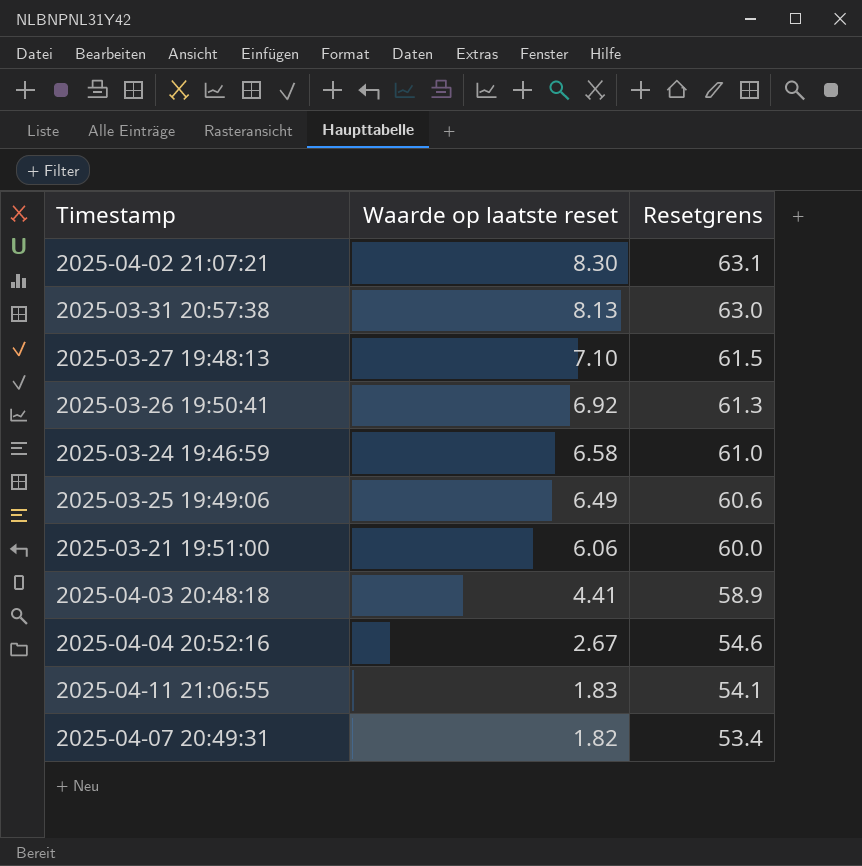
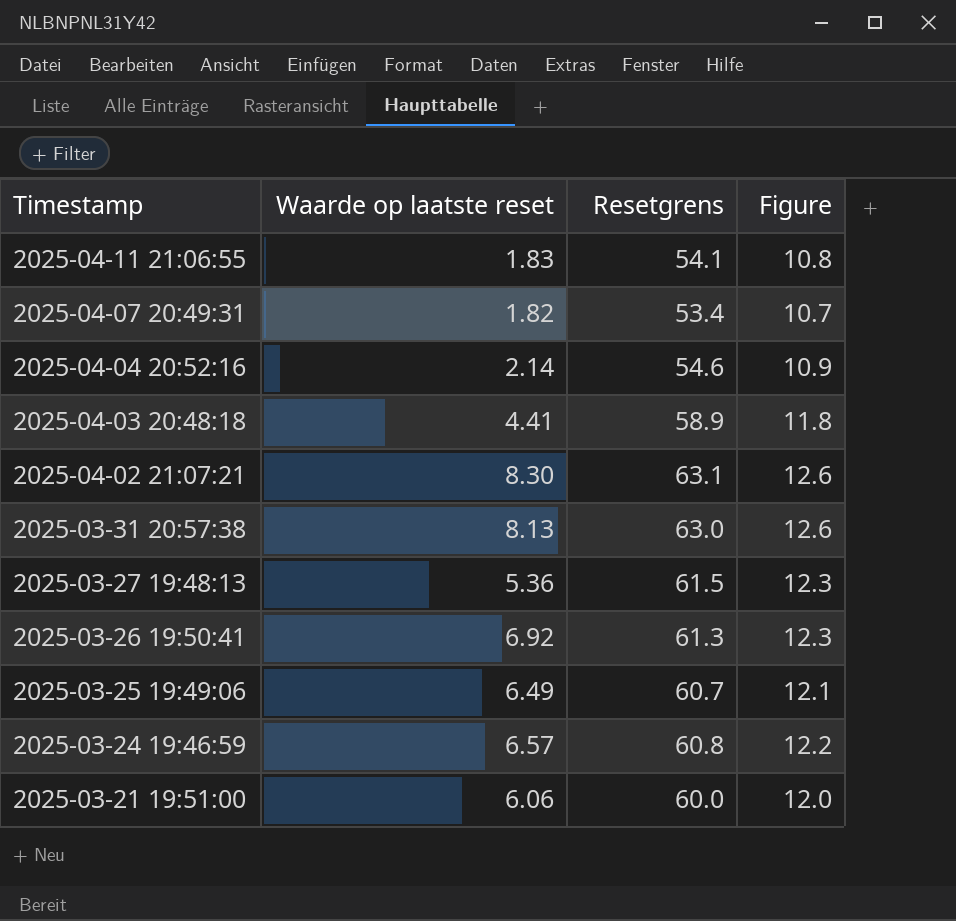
row order: Waarde op laatste reset descending -> Timestamp descending
column Figure | formula: none -> [Resetgrens] * 0.2
2025-04-04 20:52:16 | Waarde op laatste reset: 2.67 -> 2.14
2025-03-27 19:48:13 | Waarde op laatste reset: 7.10 -> 5.36
2025-03-25 19:49:06 | Resetgrens: 60.6 -> 60.7
2025-03-24 19:46:59 | Waarde op laatste reset: 6.58 -> 6.57
2025-03-24 19:46:59 | Resetgrens: 61.0 -> 60.8

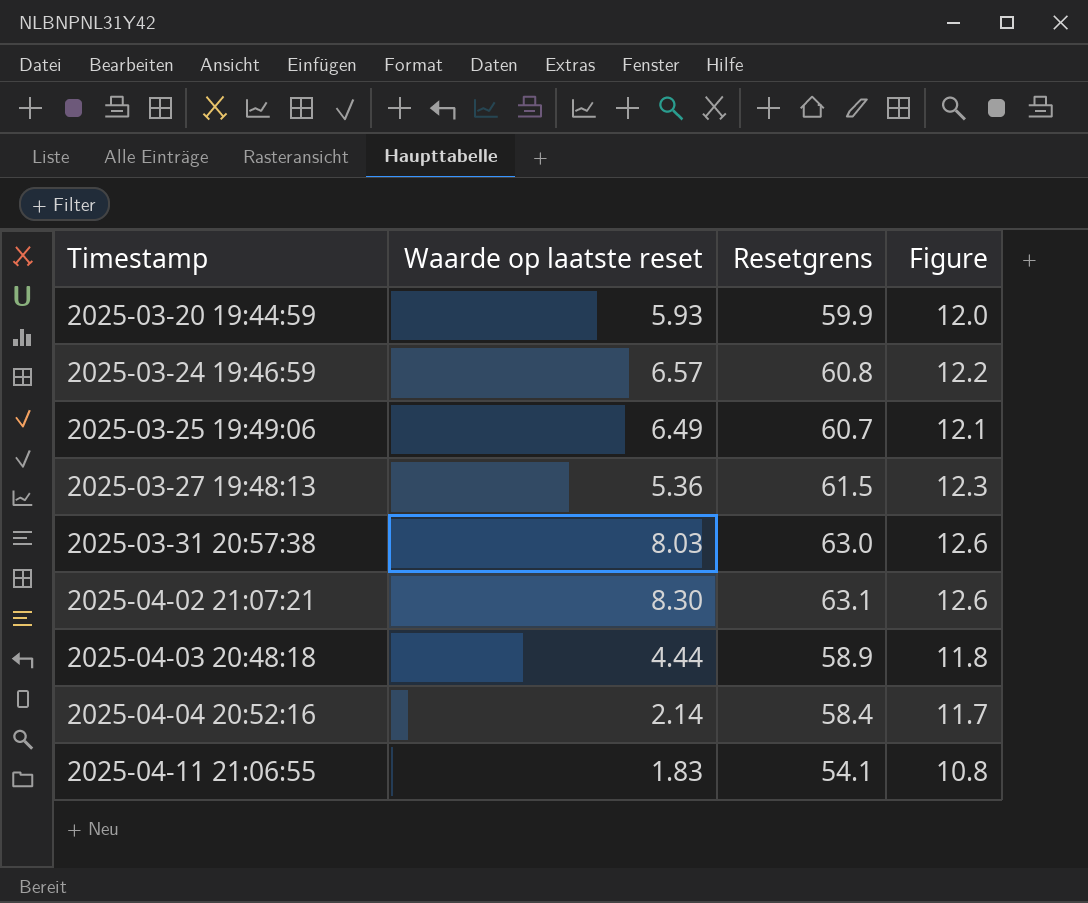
row order: Timestamp descending -> Timestamp ascending
row 2025-04-07 20:49:31: 1.82 | 53.4 | 10.7 -> none
row 2025-03-26 19:50:41: 6.92 | 61.3 | 12.3 -> none
row 2025-03-21 19:51:00: 6.06 | 60.0 | 12.0 -> none
row 2025-03-20 19:44:59: none -> 5.93 | 59.9 | 12.0
2025-03-31 20:57:38 | Waarde op laatste reset: 8.13 -> 8.03
2025-04-03 20:48:18 | Waarde op laatste reset: 4.41 -> 4.44
2025-04-04 20:52:16 | Resetgrens: 54.6 -> 58.4
2025-04-04 20:52:16 | Figure: 10.9 -> 11.7

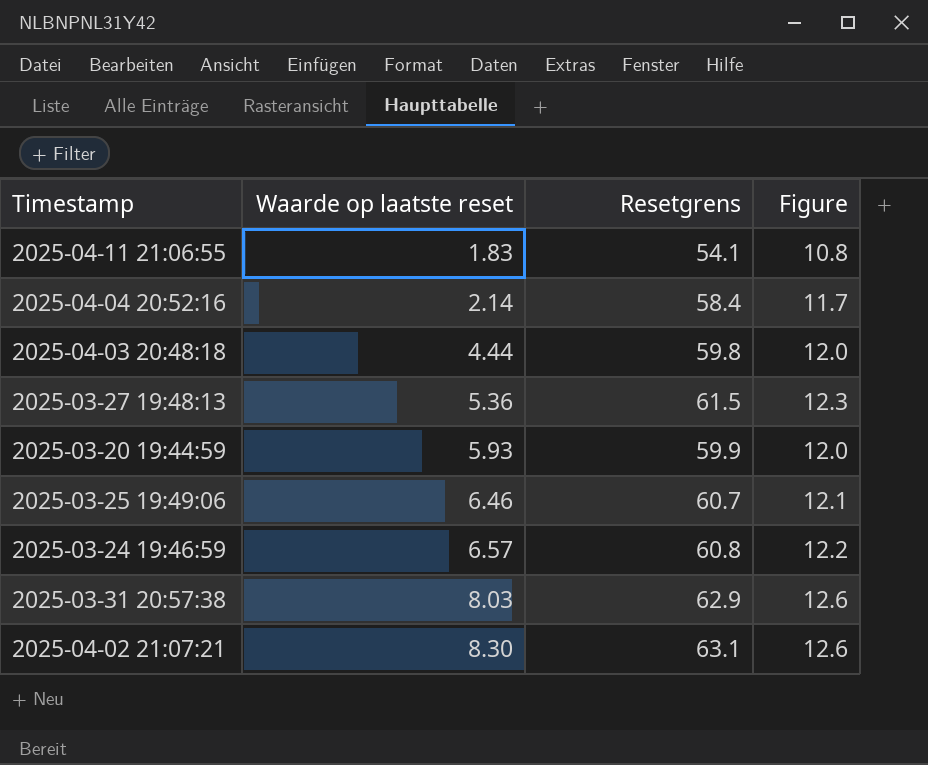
row order: Timestamp ascending -> Waarde op laatste reset ascending
2025-04-03 20:48:18 | Resetgrens: 58.9 -> 59.8
2025-04-03 20:48:18 | Figure: 11.8 -> 12.0
2025-03-25 19:49:06 | Waarde op laatste reset: 6.49 -> 6.46
2025-03-31 20:57:38 | Resetgrens: 63.0 -> 62.9

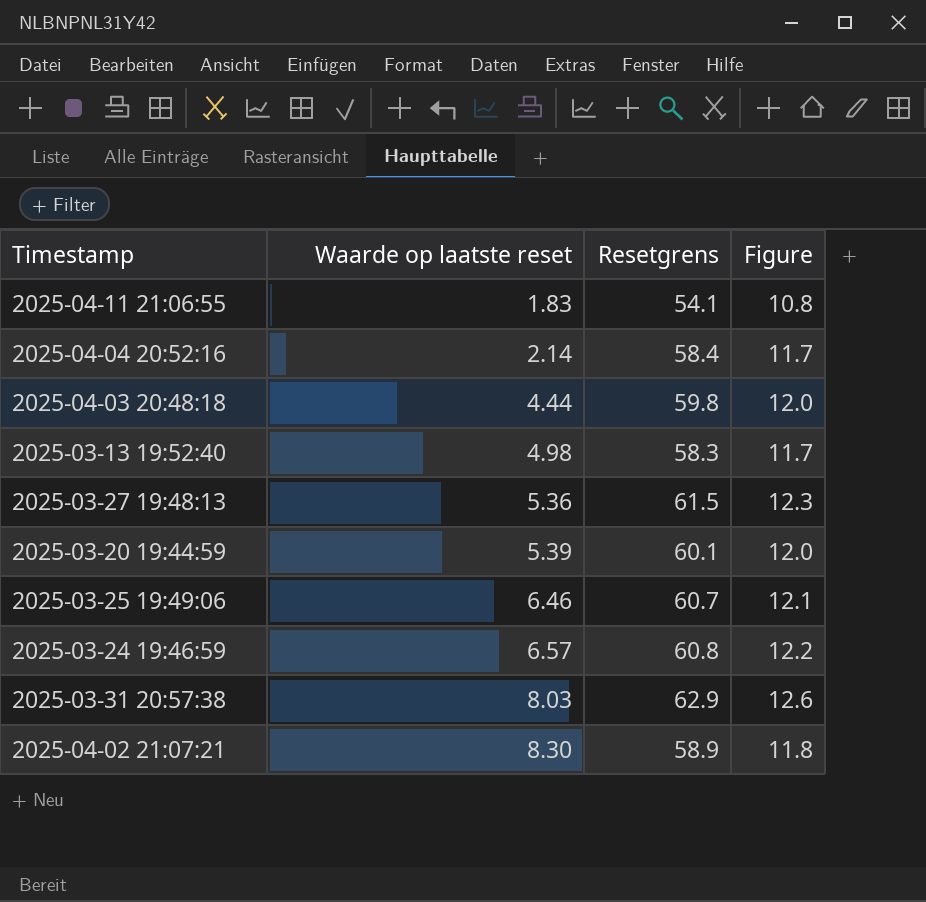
row 2025-03-13 19:52:40: none -> 4.98 | 58.3 | 11.7
2025-03-20 19:44:59 | Waarde op laatste reset: 5.93 -> 5.39
2025-03-20 19:44:59 | Resetgrens: 59.9 -> 60.1
2025-04-02 21:07:21 | Resetgrens: 63.1 -> 58.9
2025-04-02 21:07:21 | Figure: 12.6 -> 11.8

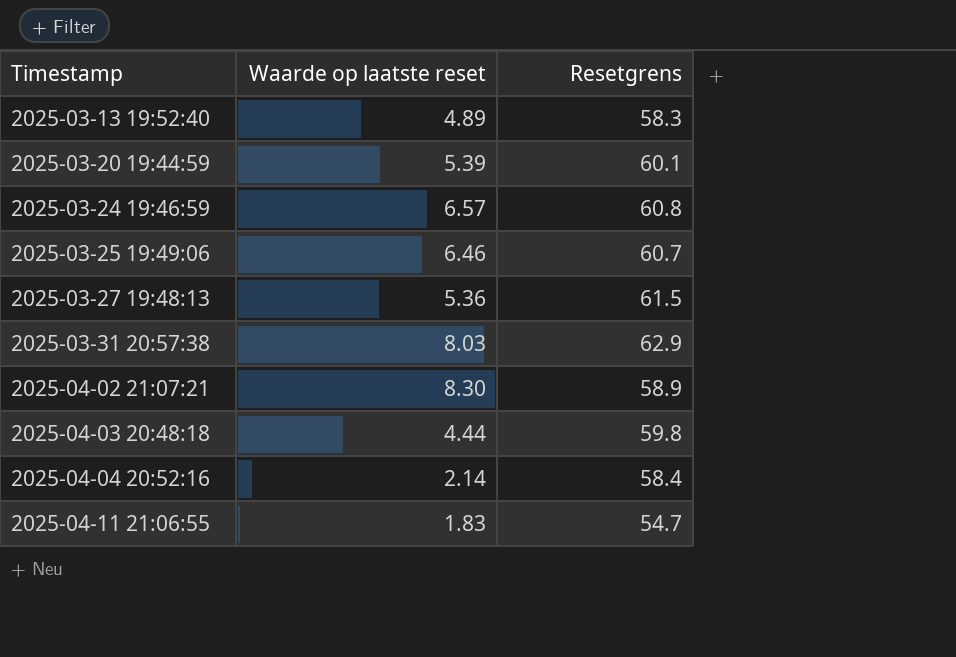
row order: Waarde op laatste reset ascending -> Timestamp ascending
column Figure | formula: [Resetgrens] * 0.2 -> none
2025-03-13 19:52:40 | Waarde op laatste reset: 4.98 -> 4.89
2025-04-11 21:06:55 | Resetgrens: 54.1 -> 54.7

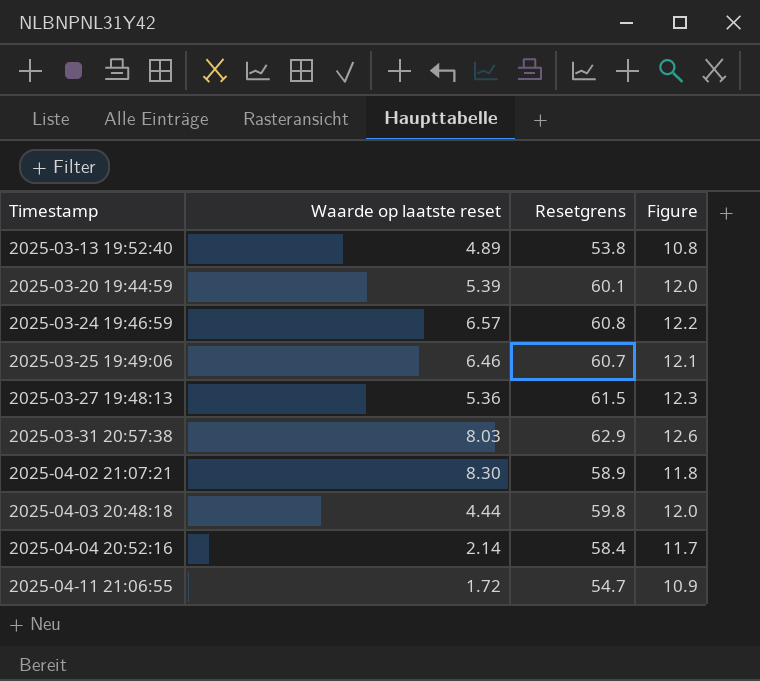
column Figure | formula: none -> [Resetgrens] * 0.2
2025-03-13 19:52:40 | Resetgrens: 58.3 -> 53.8
2025-04-11 21:06:55 | Waarde op laatste reset: 1.83 -> 1.72

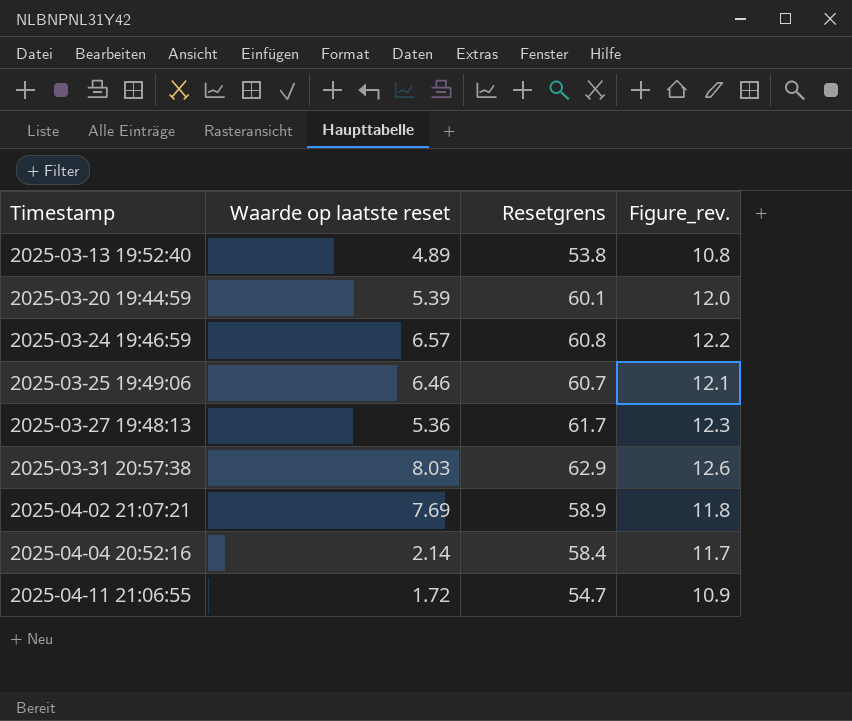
column name: Figure -> Figure_rev.
row 2025-04-03 20:48:18: 4.44 | 59.8 | 12.0 -> none
2025-03-27 19:48:13 | Resetgrens: 61.5 -> 61.7
2025-04-02 21:07:21 | Waarde op laatste reset: 8.30 -> 7.69

